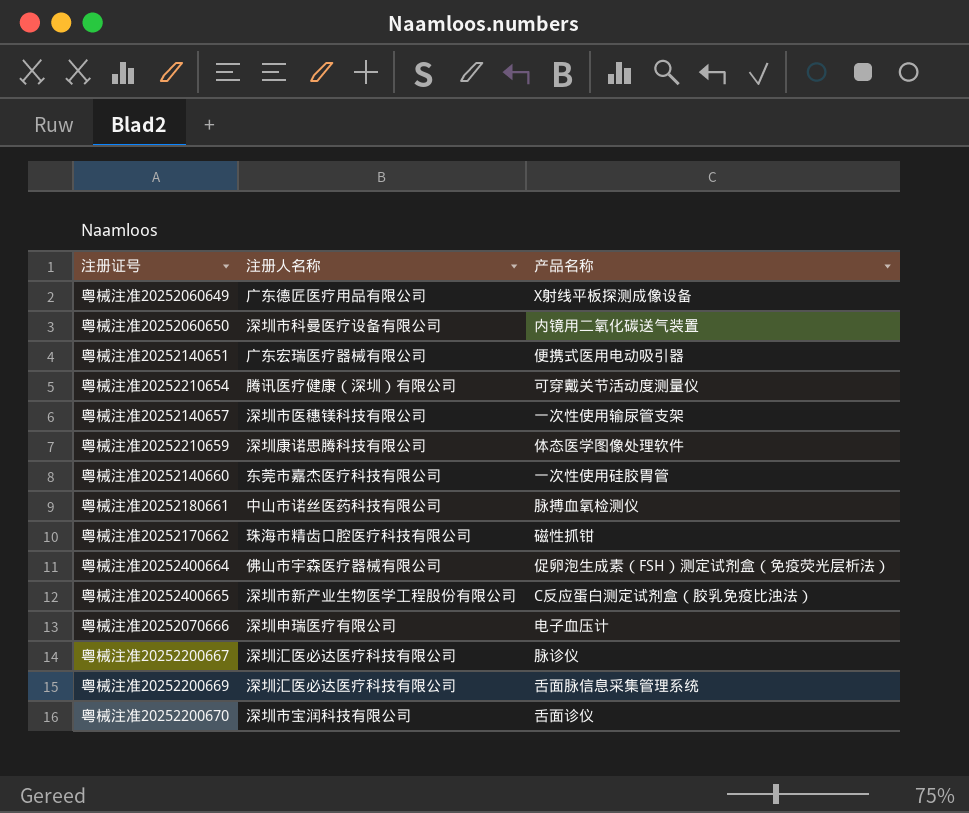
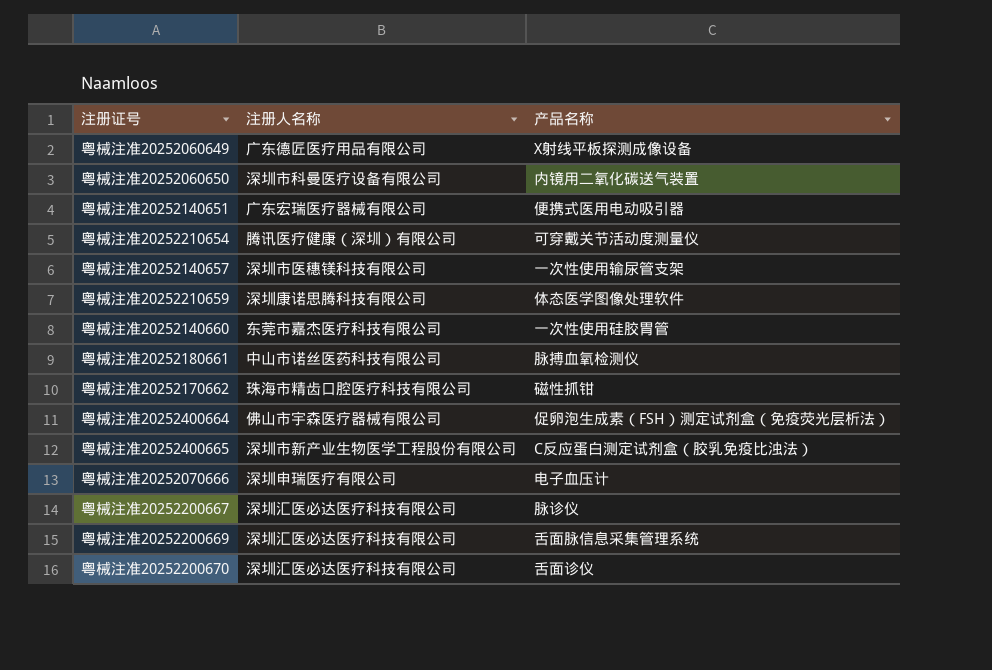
粤械注准20252200670 | 注册人名称: 深圳市宝润科技有限公司 -> 深圳汇医必达医疗科技有限公司

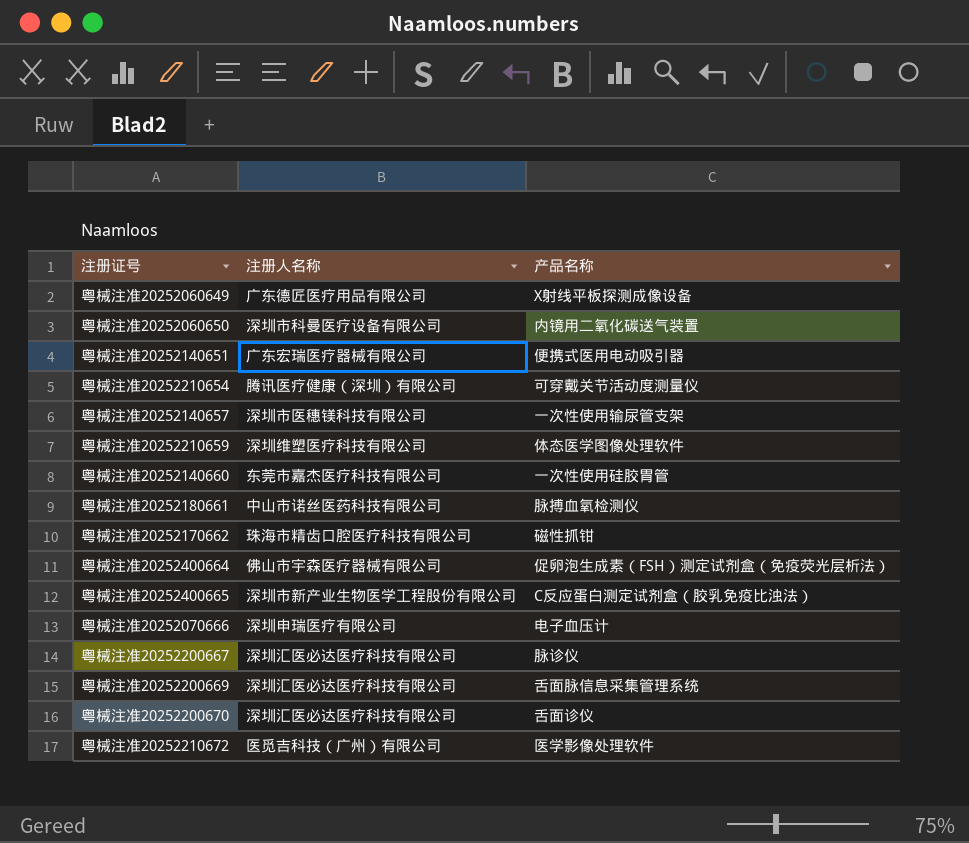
粤械注准20252210659 | 注册人名称: 深圳康诺思腾科技有限公司 -> 深圳维塑医疗科技有限公司
row 粤械注准20252210672: none -> 医觅吉科技（广州）有限公司 | 医学影像处理软件

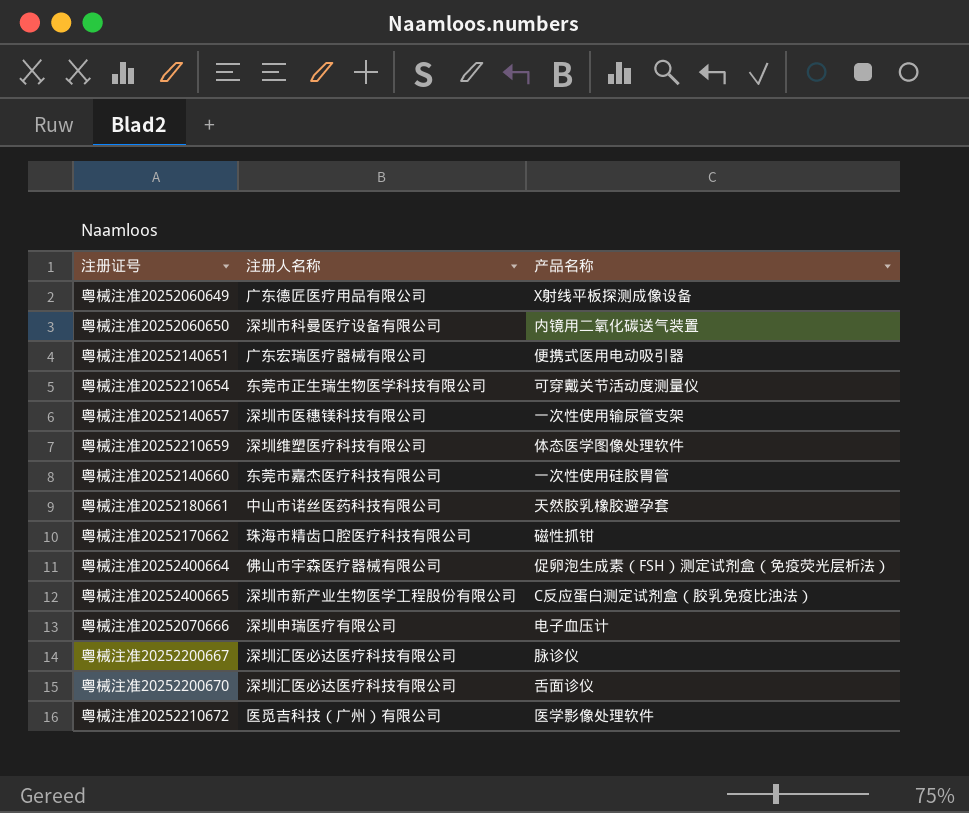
row 粤械注准20252200669: 深圳汇医必达医疗科技有限公司 | 舌面脉信息采集管理系统 -> none
粤械注准20252210654 | 注册人名称: 腾讯医疗健康（深圳）有限公司 -> 东莞市正生瑞生物医学科技有限公司
粤械注准20252180661 | 产品名称: 脉搏血氧检测仪 -> 天然胶乳橡胶避孕套

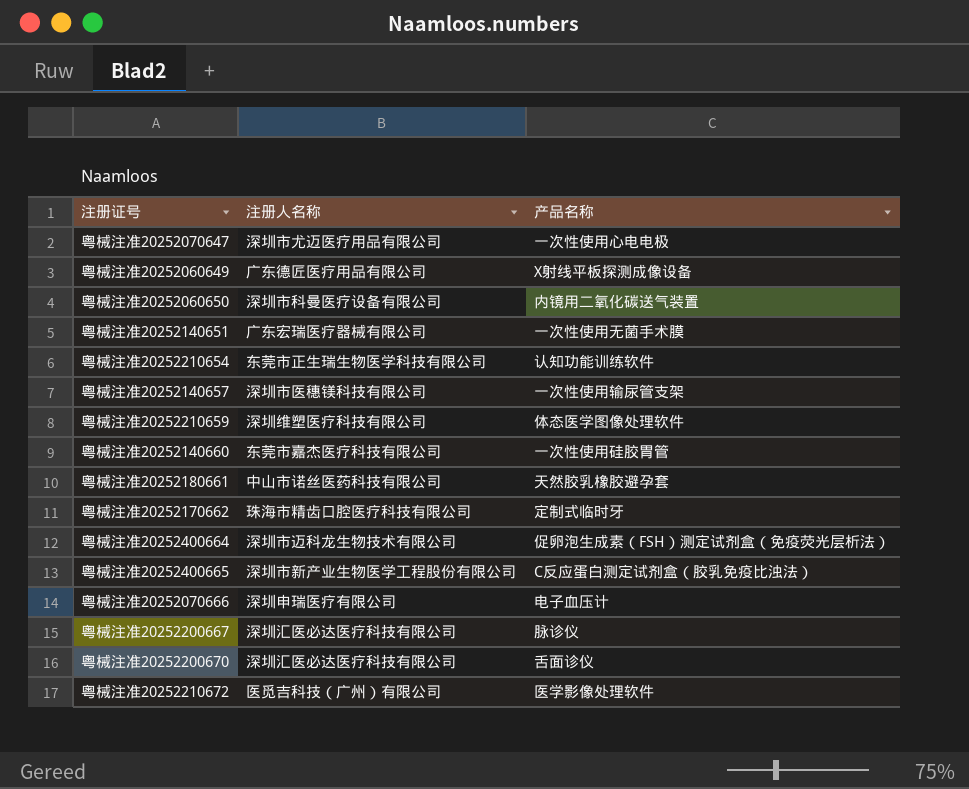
row 粤械注准20252070647: none -> 深圳市尤迈医疗用品有限公司 | 一次性使用心电电极
粤械注准20252140651 | 产品名称: 便携式医用电动吸引器 -> 一次性使用无菌手术膜
粤械注准20252210654 | 产品名称: 可穿戴关节活动度测量仪 -> 认知功能训练软件
粤械注准20252170662 | 产品名称: 磁性抓钳 -> 定制式临时牙
粤械注准20252400664 | 注册人名称: 佛山市宇森医疗器械有限公司 -> 深圳市迈科龙生物技术有限公司

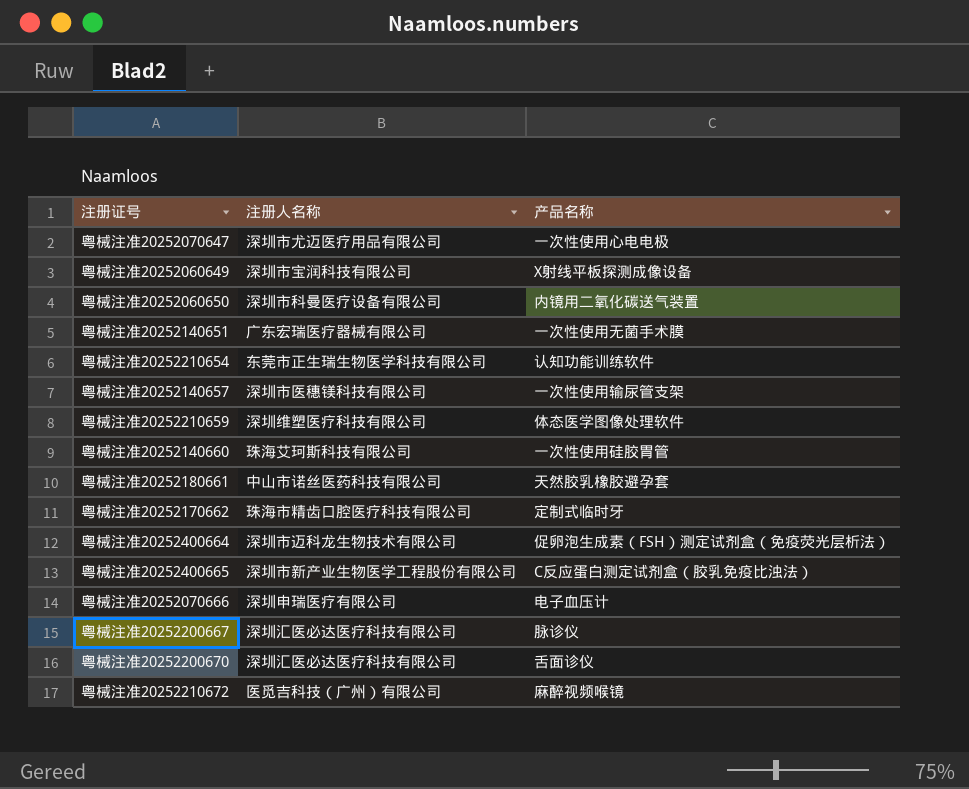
粤械注准20252060649 | 注册人名称: 广东德匠医疗用品有限公司 -> 深圳市宝润科技有限公司
粤械注准20252140660 | 注册人名称: 东莞市嘉杰医疗科技有限公司 -> 珠海艾珂斯科技有限公司
粤械注准20252210672 | 产品名称: 医学影像处理软件 -> 麻醉视频喉镜

